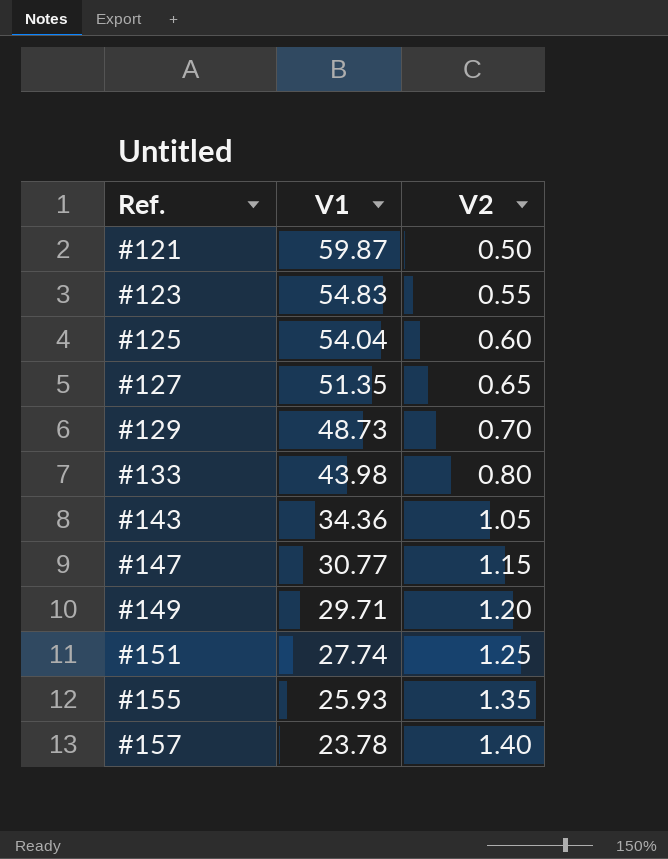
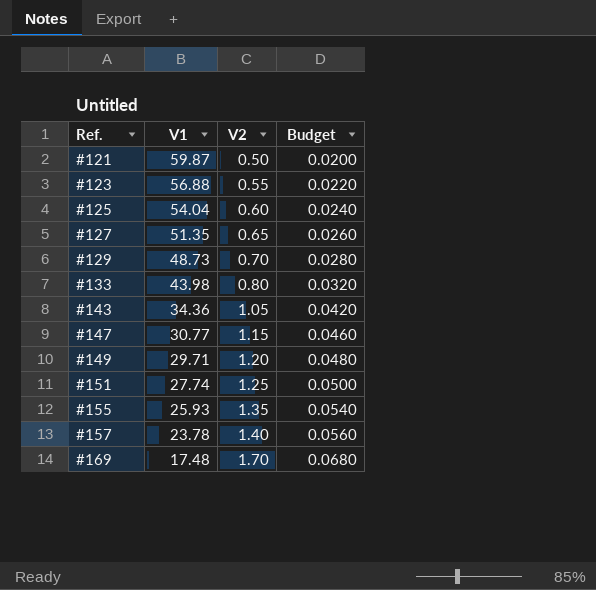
column Budget | formula: none -> [V2] * 0.04
#123 | V1: 54.83 -> 56.88
row #169: none -> 17.48 | 1.70 | 0.0680

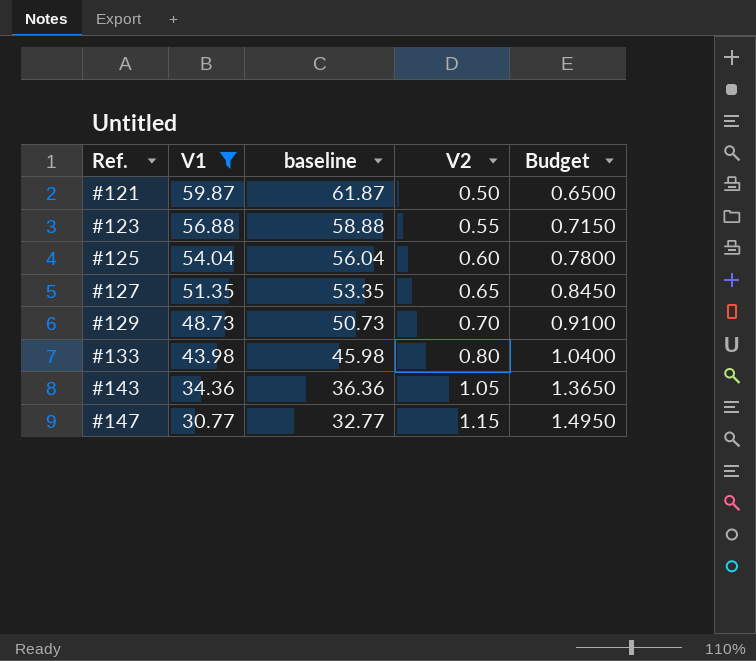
filter: none -> V1 >= 30.77
column baseline | formula: none -> [V1] + 2
column Budget | formula: [V2] * 0.04 -> [V2] * 1.3

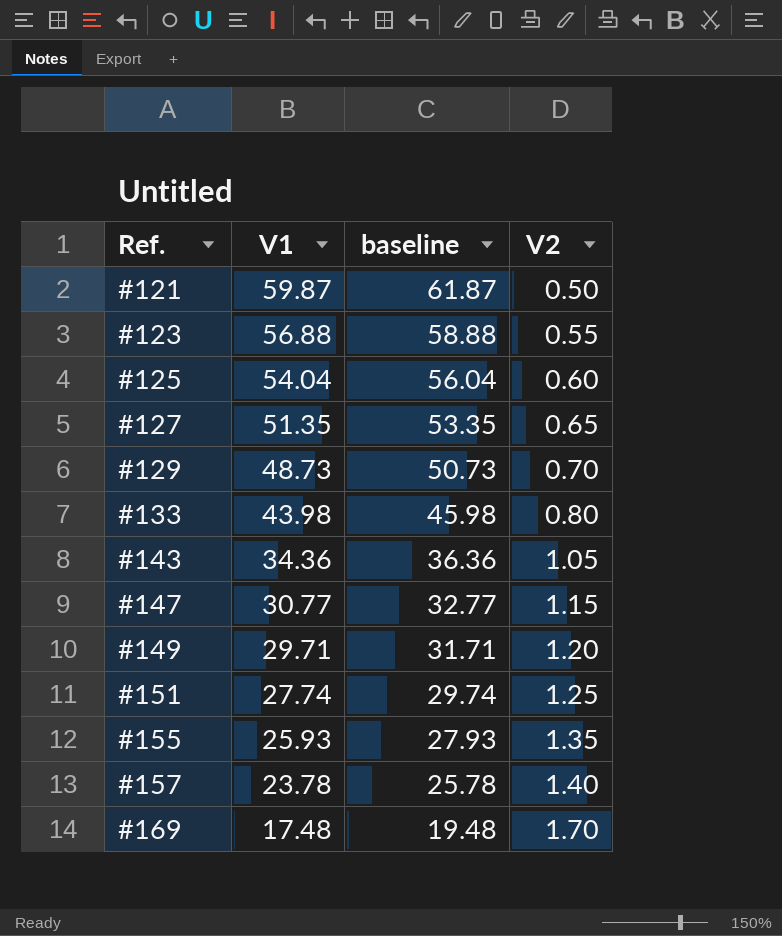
filter: V1 >= 30.77 -> none
column Budget | formula: [V2] * 1.3 -> none

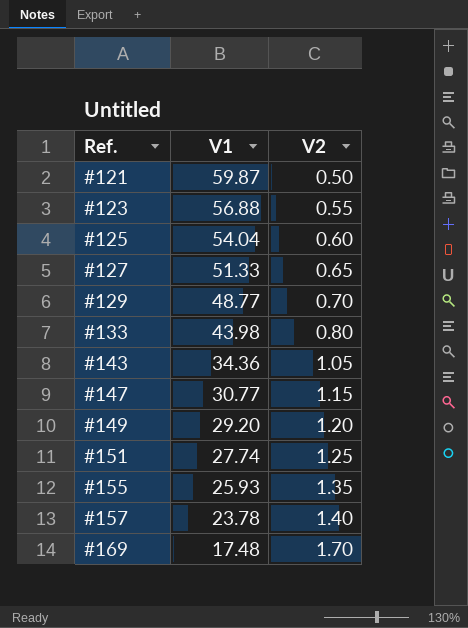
column baseline | formula: [V1] + 2 -> none
#127 | V1: 51.35 -> 51.33
#129 | V1: 48.73 -> 48.77
#149 | V1: 29.71 -> 29.20

